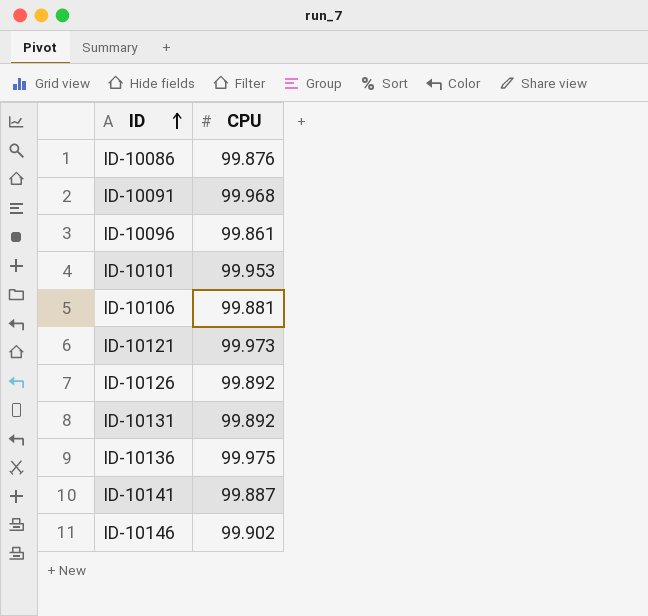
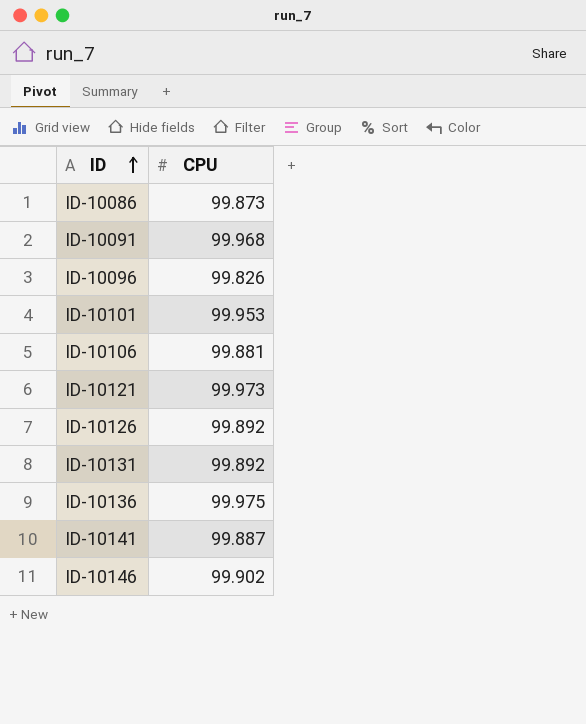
ID-10086 | CPU: 99.876 -> 99.873
ID-10096 | CPU: 99.861 -> 99.826

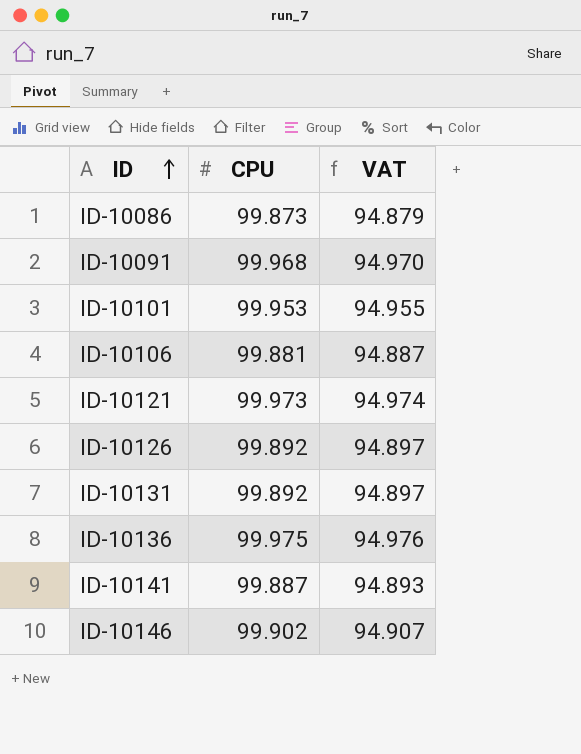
column VAT | formula: none -> [CPU] * 0.95
row ID-10096: 99.826 -> none

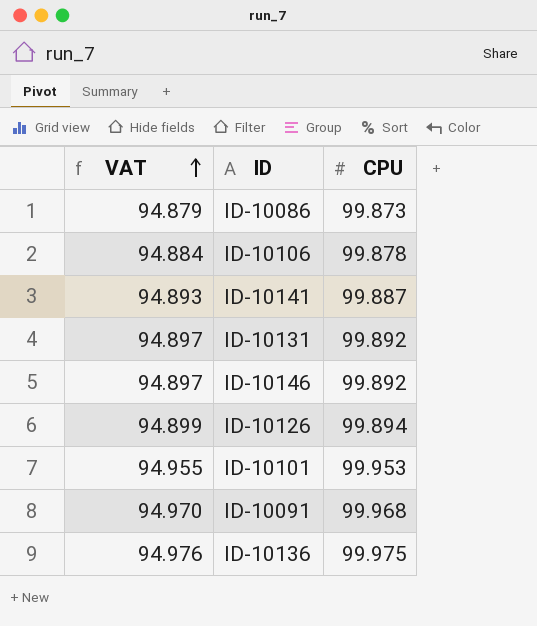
row order: ID ascending -> VAT ascending
column VAT | position: 3 -> 1
row ID-10121: 99.973 | 94.974 -> none
ID-10106 | VAT: 94.887 -> 94.884
ID-10106 | CPU: 99.881 -> 99.878
ID-10146 | VAT: 94.907 -> 94.897
ID-10146 | CPU: 99.902 -> 99.892
ID-10126 | VAT: 94.897 -> 94.899
ID-10126 | CPU: 99.892 -> 99.894

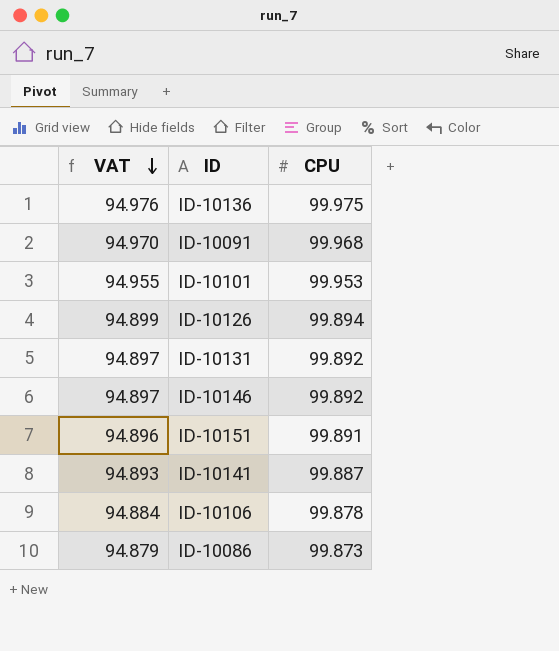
row order: VAT ascending -> VAT descending
row ID-10151: none -> 94.896 | 99.891

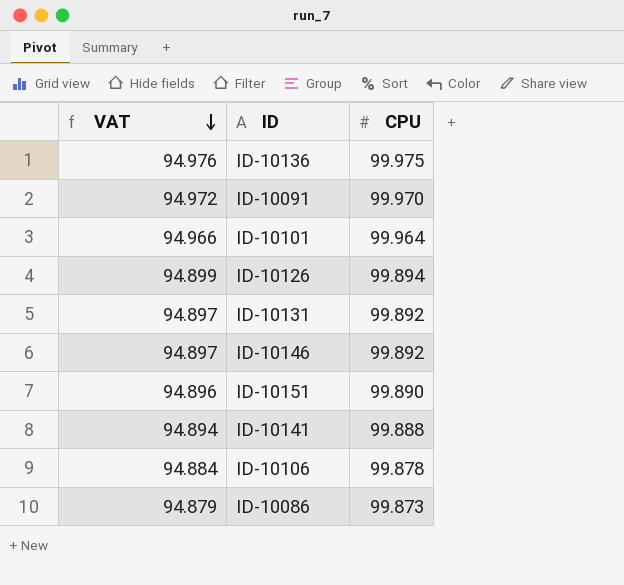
ID-10091 | VAT: 94.970 -> 94.972
ID-10091 | CPU: 99.968 -> 99.970
ID-10101 | VAT: 94.955 -> 94.966
ID-10101 | CPU: 99.953 -> 99.964
ID-10151 | CPU: 99.891 -> 99.890
ID-10141 | VAT: 94.893 -> 94.894
ID-10141 | CPU: 99.887 -> 99.888

